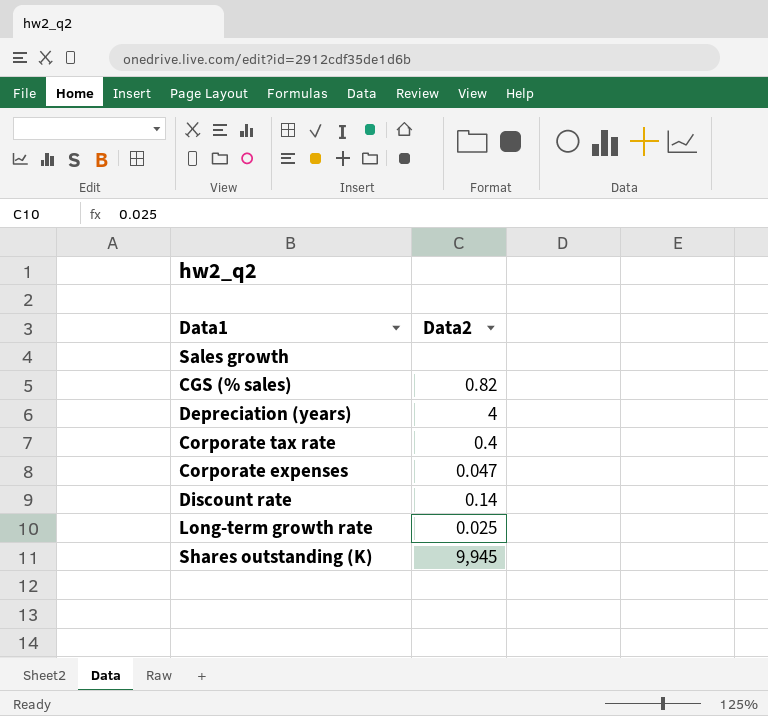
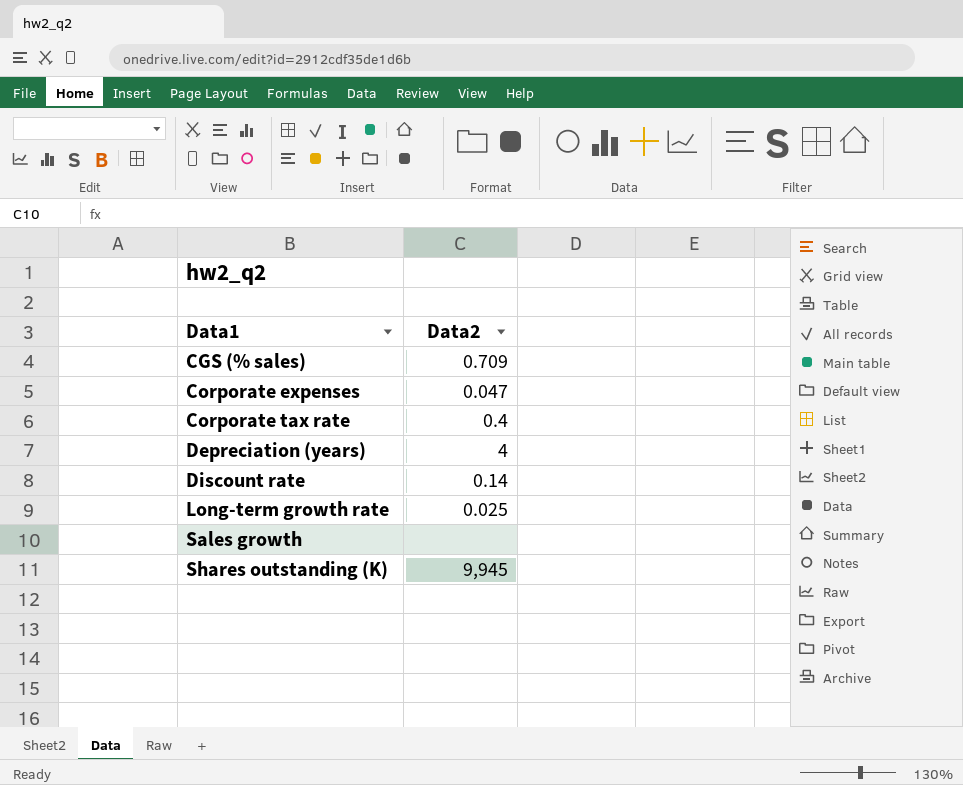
row order: none -> Data1 ascending
CGS (% sales) | Data2: 0.82 -> 0.709

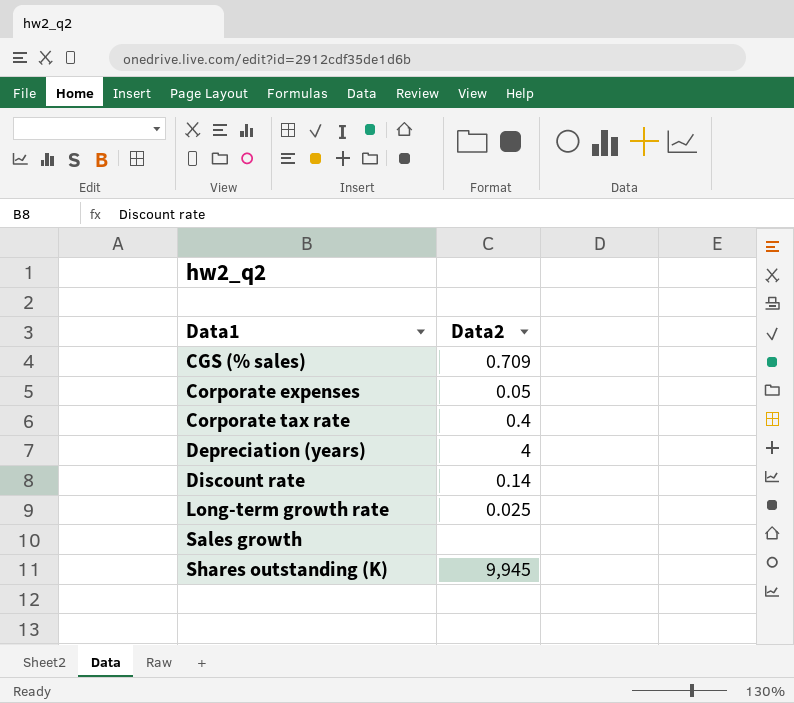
Corporate expenses | Data2: 0.047 -> 0.05

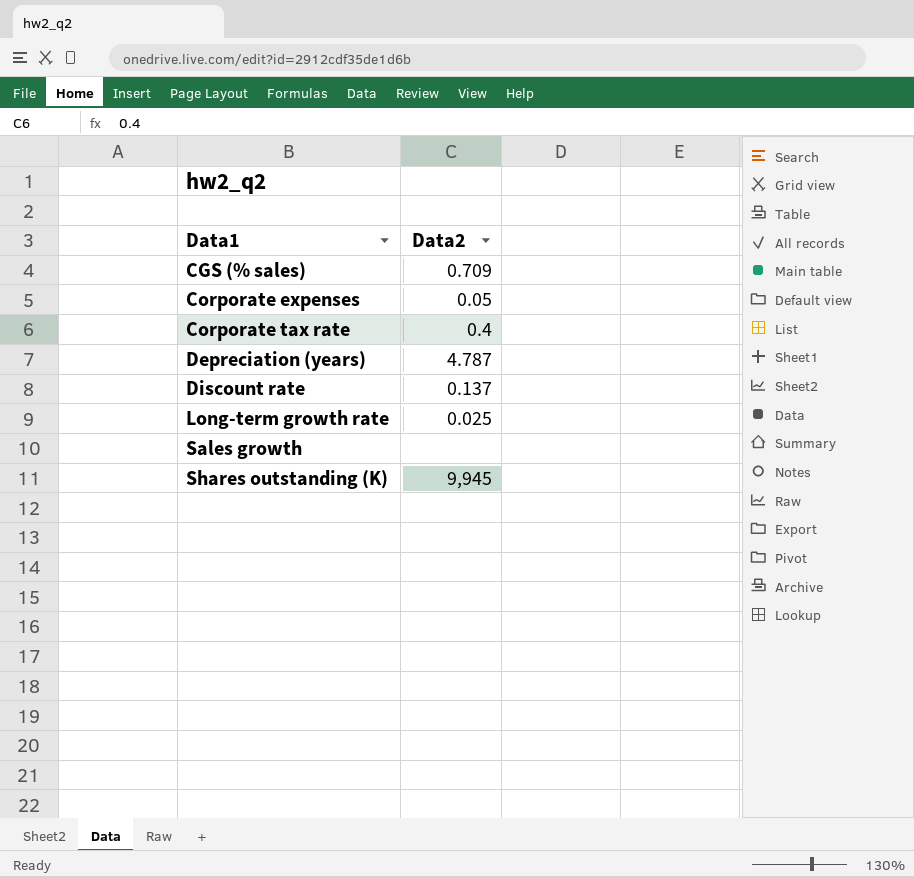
Depreciation (years) | Data2: 4 -> 4.787
Discount rate | Data2: 0.14 -> 0.137

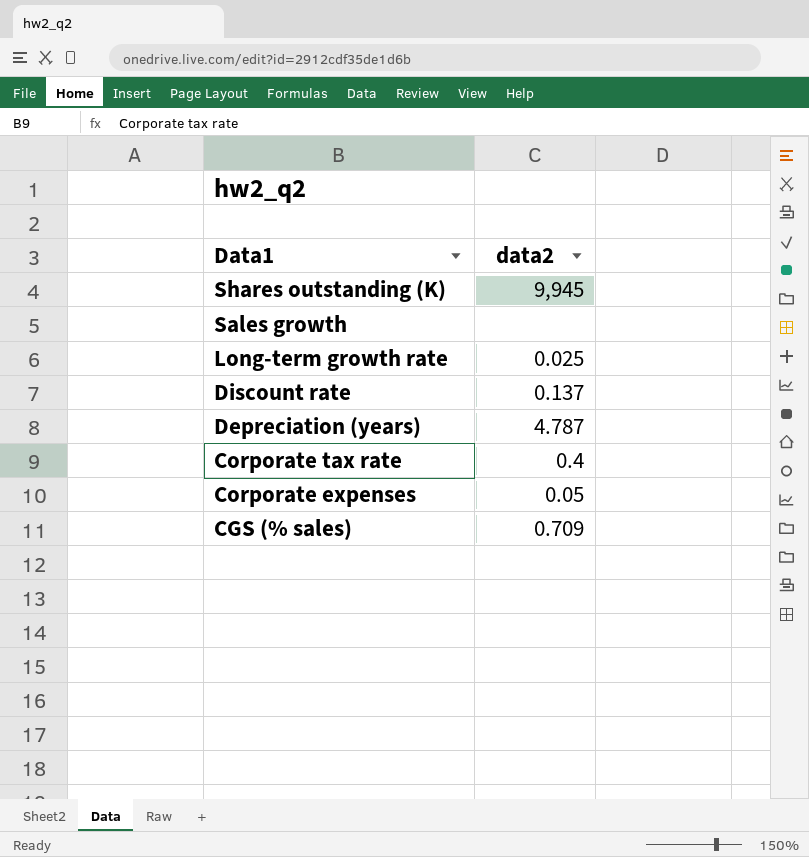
row order: Data1 ascending -> Data1 descending
column name: Data2 -> data2

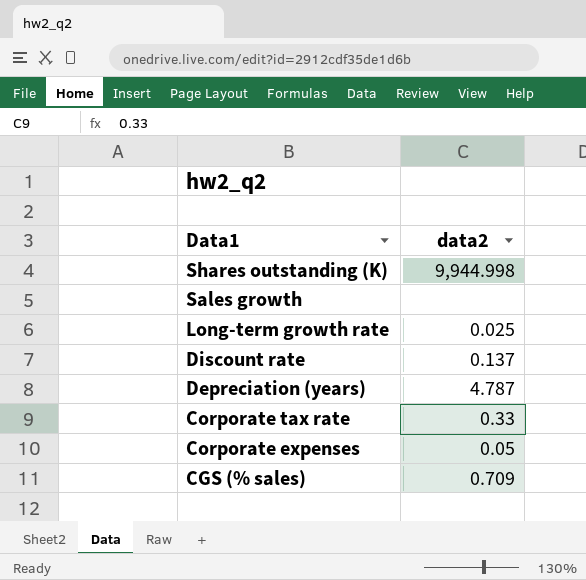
Shares outstanding (K) | data2: 9,945 -> 9,944.998
Corporate tax rate | data2: 0.4 -> 0.33

